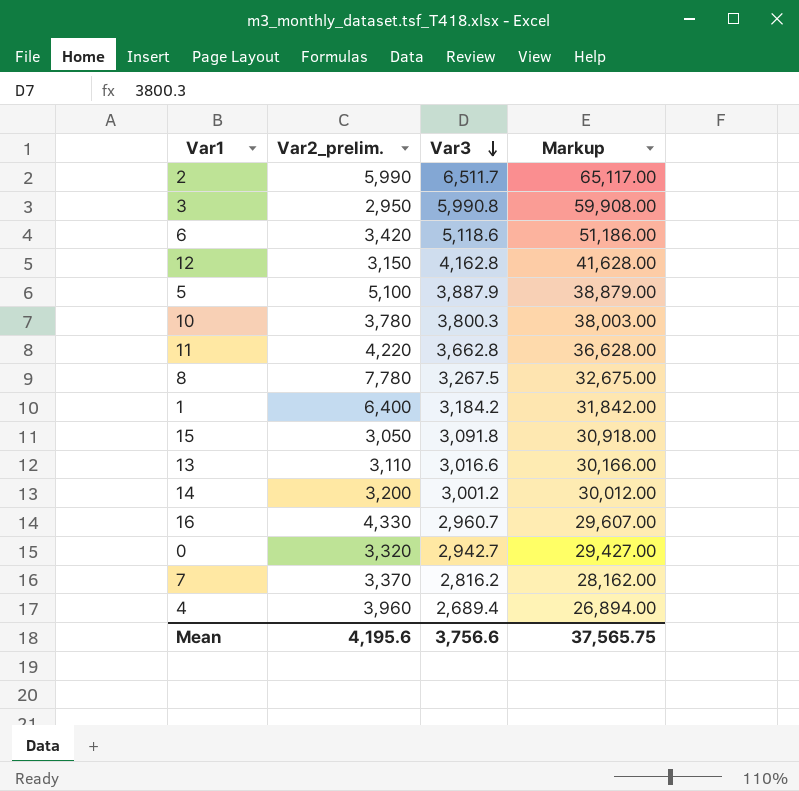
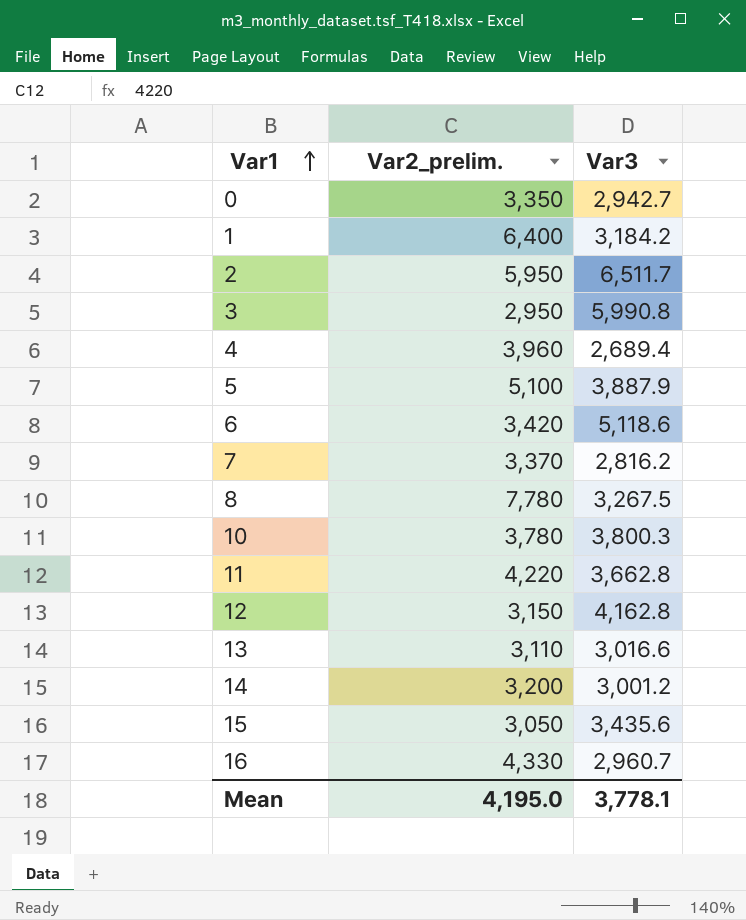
row order: Var3 descending -> Var1 ascending
column Markup | formula: [Var3] * 10 -> none
0 | Var2_prelim.: 3,320 -> 3,350
2 | Var2_prelim.: 5,990 -> 5,950
15 | Var3: 3,091.8 -> 3,435.6
Mean | Var2_prelim.: 4,195.6 -> 4,195.0
Mean | Var3: 3,756.6 -> 3,778.1

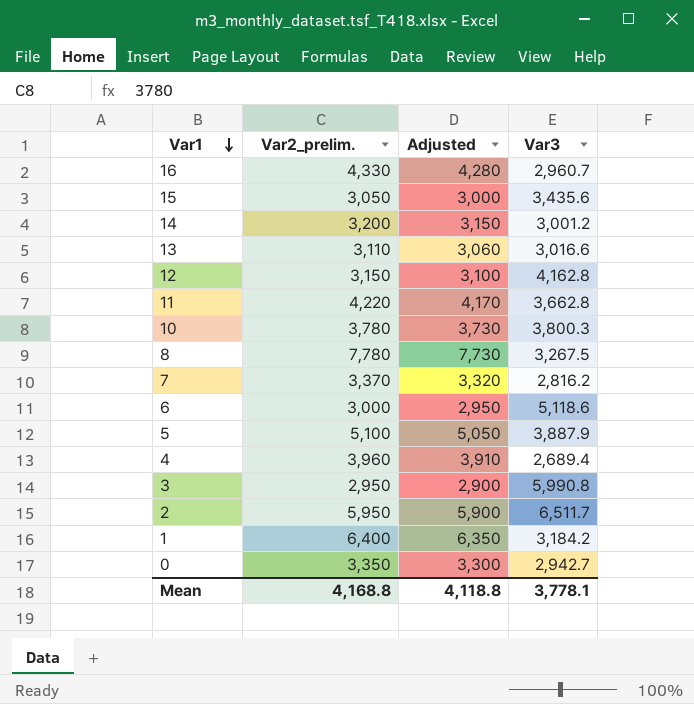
row order: Var1 ascending -> Var1 descending
column Adjusted | formula: none -> [Var2_prelim.] - 50
6 | Var2_prelim.: 3,420 -> 3,000
Mean | Var2_prelim.: 4,195.0 -> 4,168.8

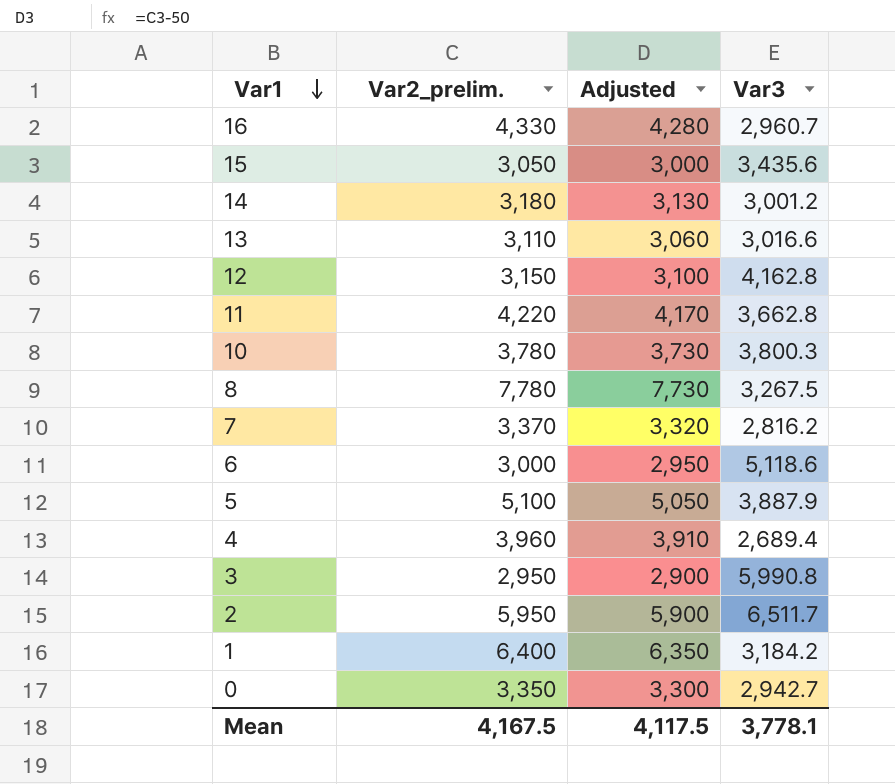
14 | Var2_prelim.: 3,200 -> 3,180
14 | Adjusted: 3,150 -> 3,130
Mean | Var2_prelim.: 4,168.8 -> 4,167.5
Mean | Adjusted: 4,118.8 -> 4,117.5

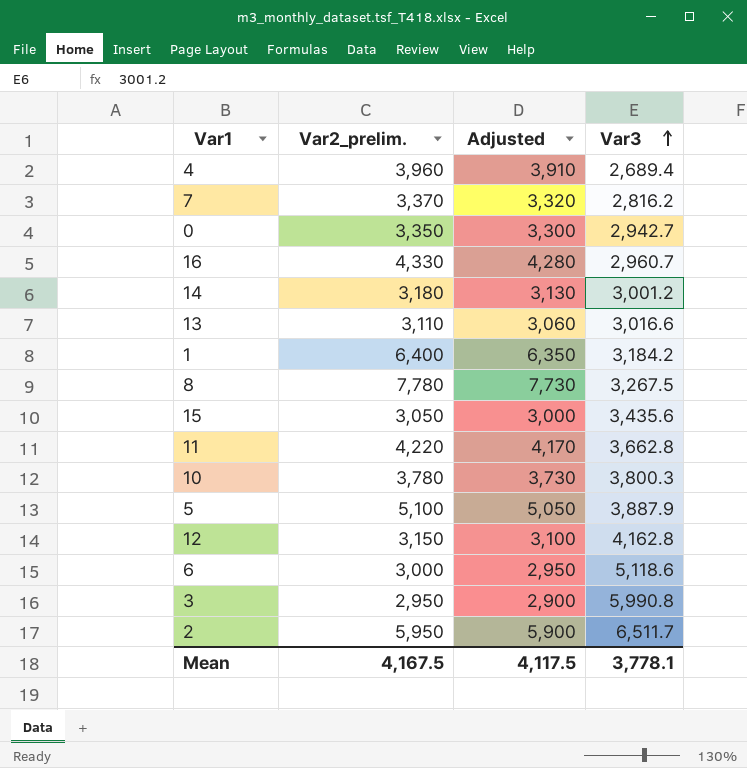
row order: Var1 descending -> Var3 ascending

